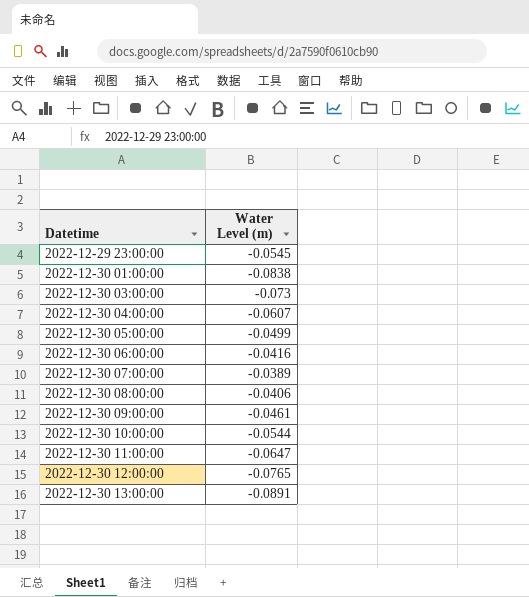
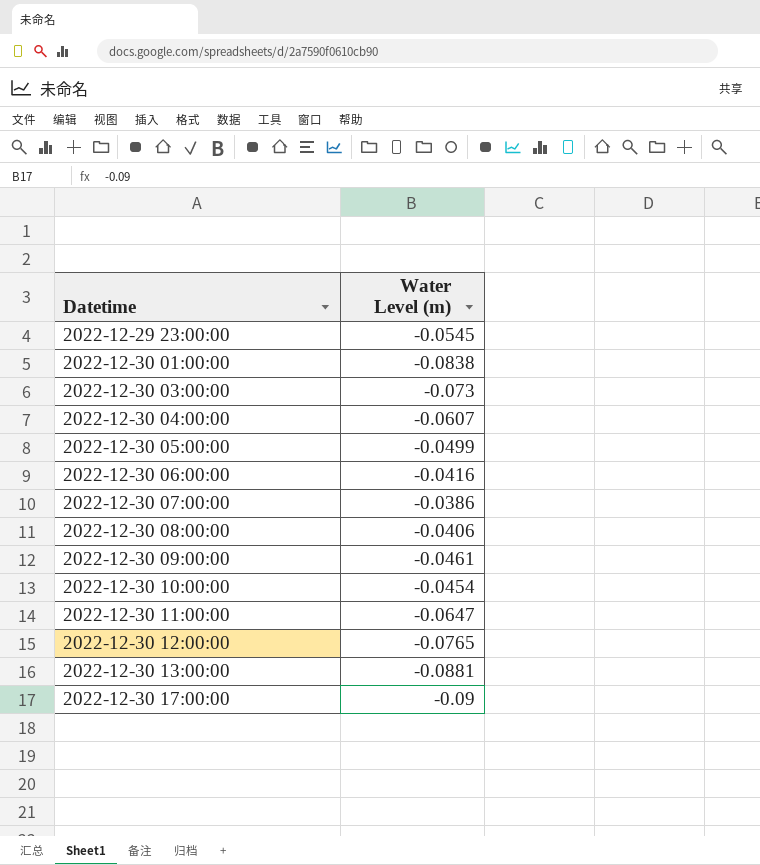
2022-12-30 07:00:00 | Water Level (m): -0.0389 -> -0.0386
2022-12-30 10:00:00 | Water Level (m): -0.0544 -> -0.0454
2022-12-30 13:00:00 | Water Level (m): -0.0891 -> -0.0881
row 2022-12-30 17:00:00: none -> -0.09

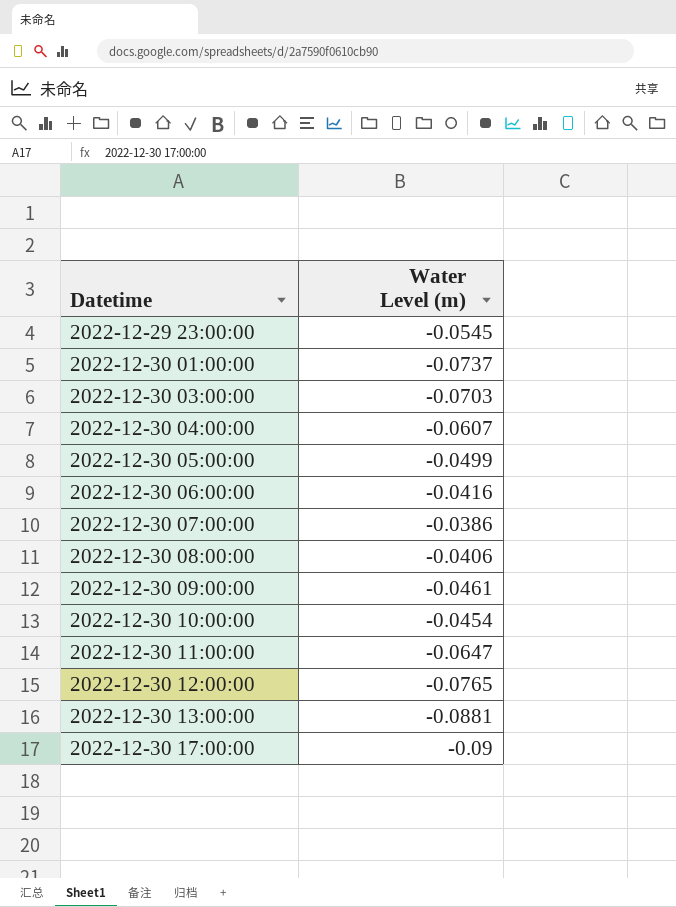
2022-12-30 01:00:00 | Water Level (m): -0.0838 -> -0.0737
2022-12-30 03:00:00 | Water Level (m): -0.073 -> -0.0703

